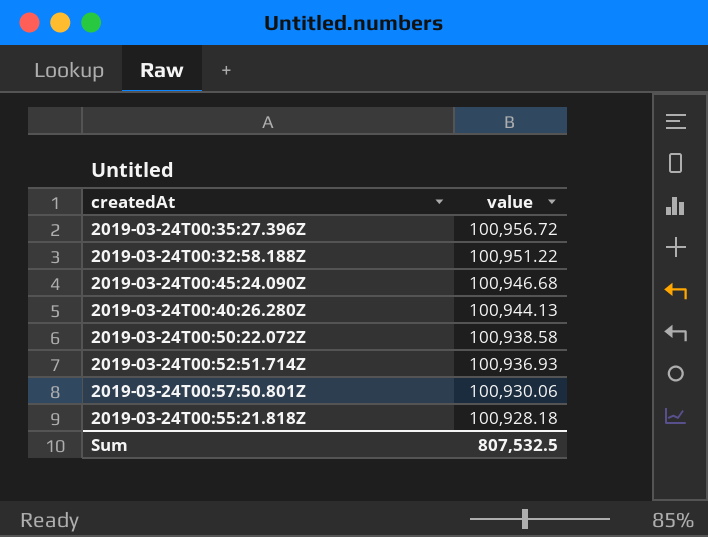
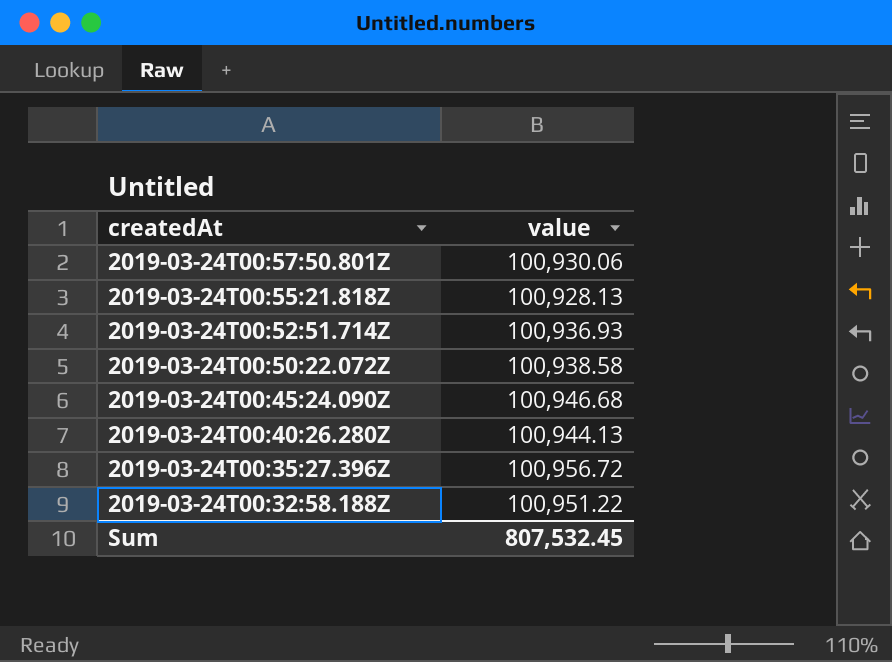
row order: value descending -> createdAt descending
2019-03-24T00:55:21.818Z | value: 100,928.18 -> 100,928.13
Sum | value: 807,532.5 -> 807,532.45

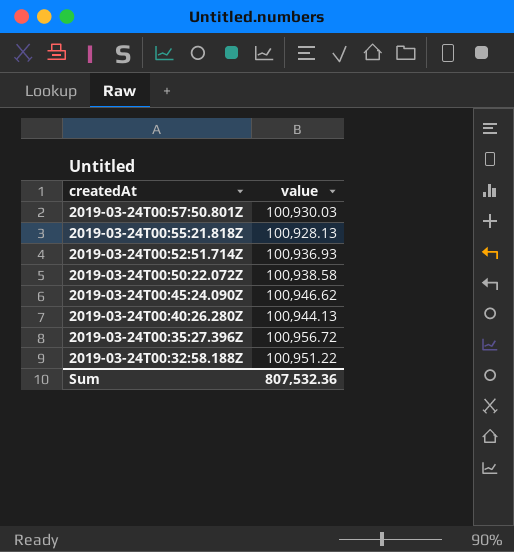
2019-03-24T00:57:50.801Z | value: 100,930.06 -> 100,930.03
2019-03-24T00:45:24.090Z | value: 100,946.68 -> 100,946.62
Sum | value: 807,532.45 -> 807,532.36

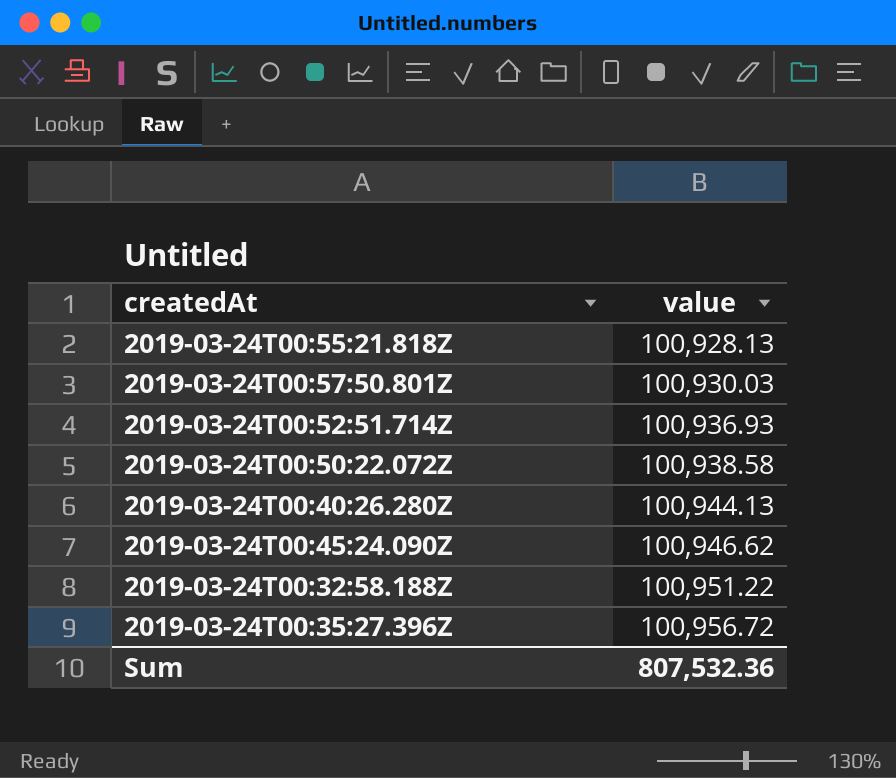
row order: createdAt descending -> value ascending

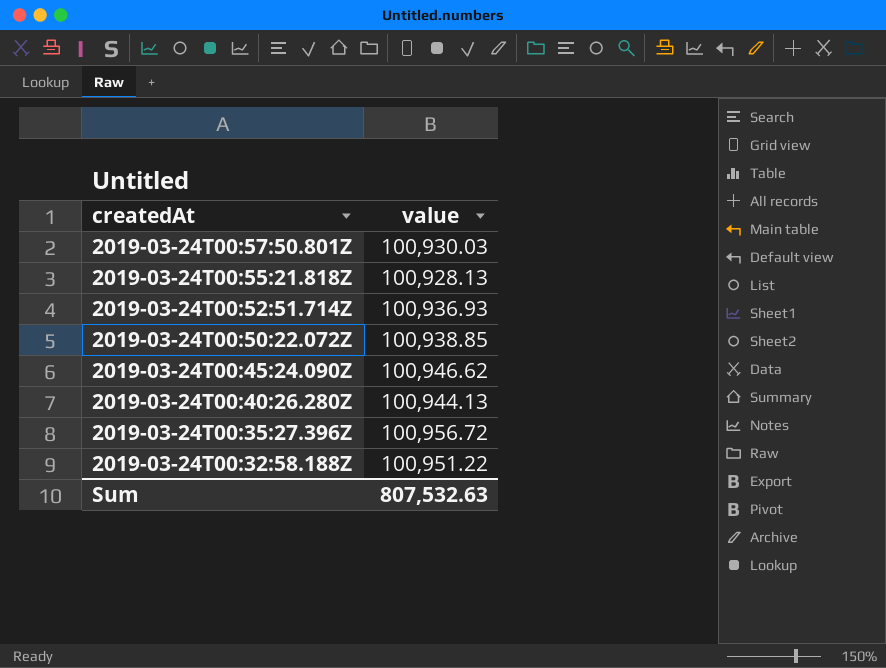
row order: value ascending -> createdAt descending
2019-03-24T00:50:22.072Z | value: 100,938.58 -> 100,938.85
Sum | value: 807,532.36 -> 807,532.63

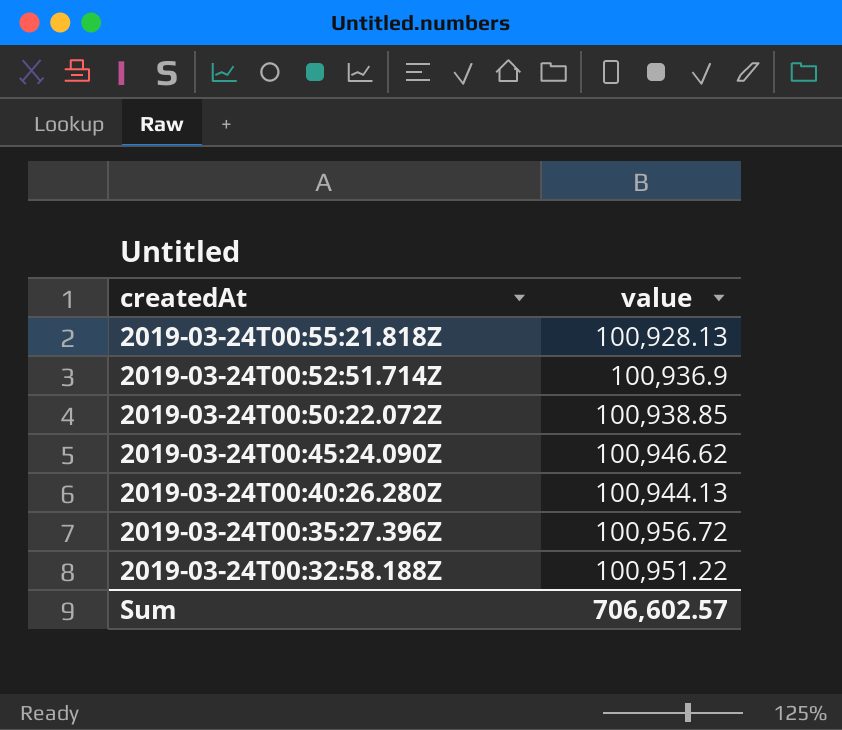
row 2019-03-24T00:57:50.801Z: 100,930.03 -> none
2019-03-24T00:52:51.714Z | value: 100,936.93 -> 100,936.9
Sum | value: 807,532.63 -> 706,602.57

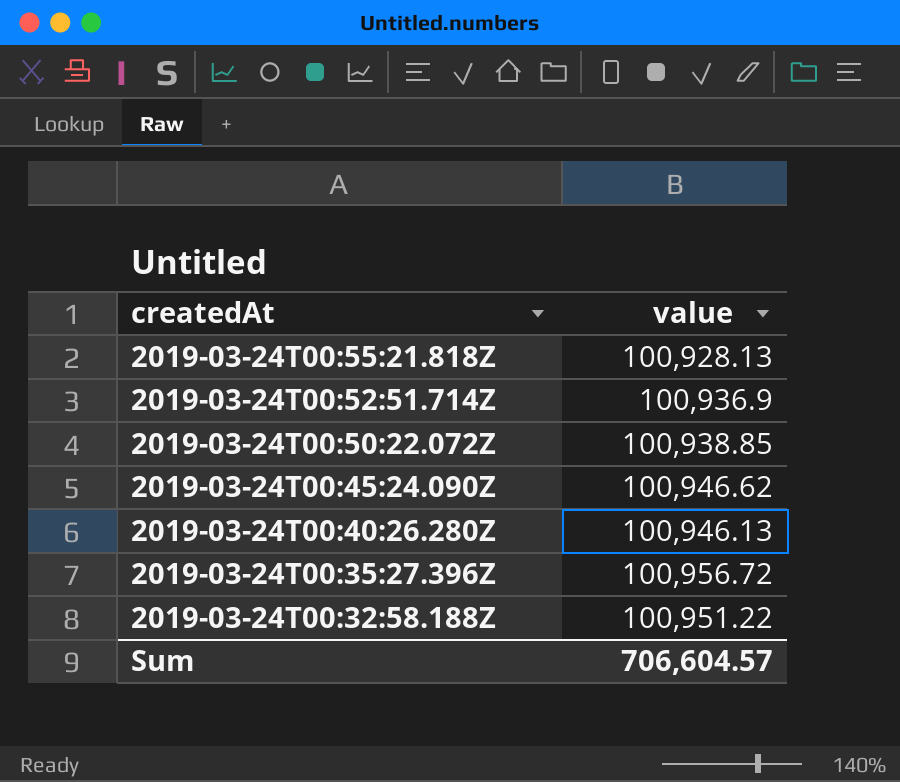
2019-03-24T00:40:26.280Z | value: 100,944.13 -> 100,946.13
Sum | value: 706,602.57 -> 706,604.57

